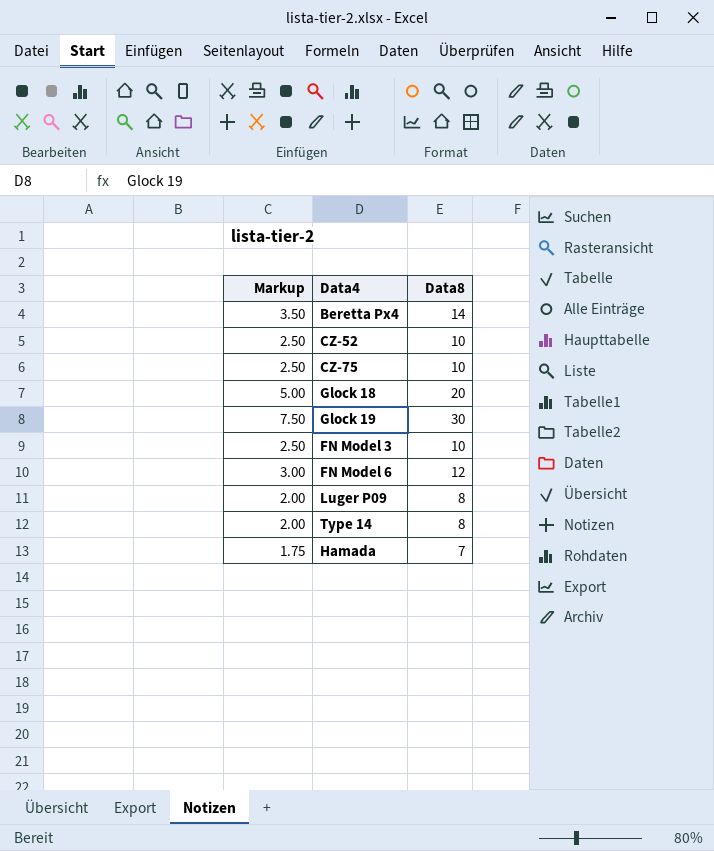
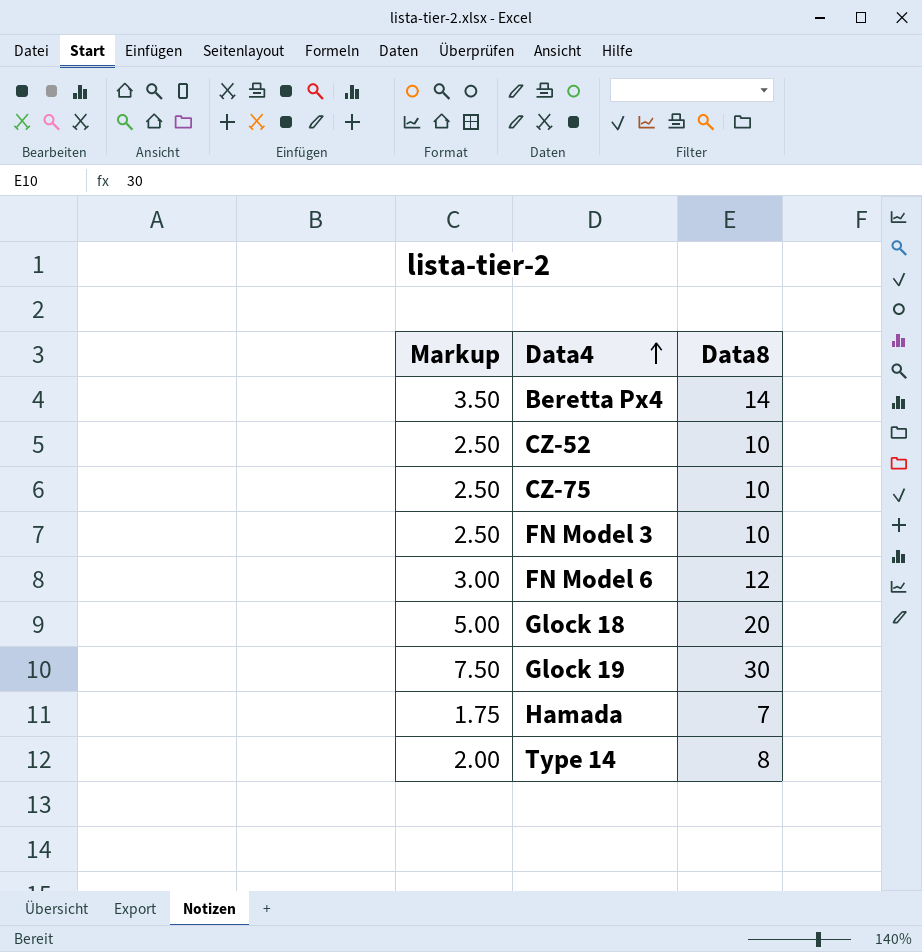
row order: none -> Data4 ascending
row Luger P09: 2.00 | 8 -> none

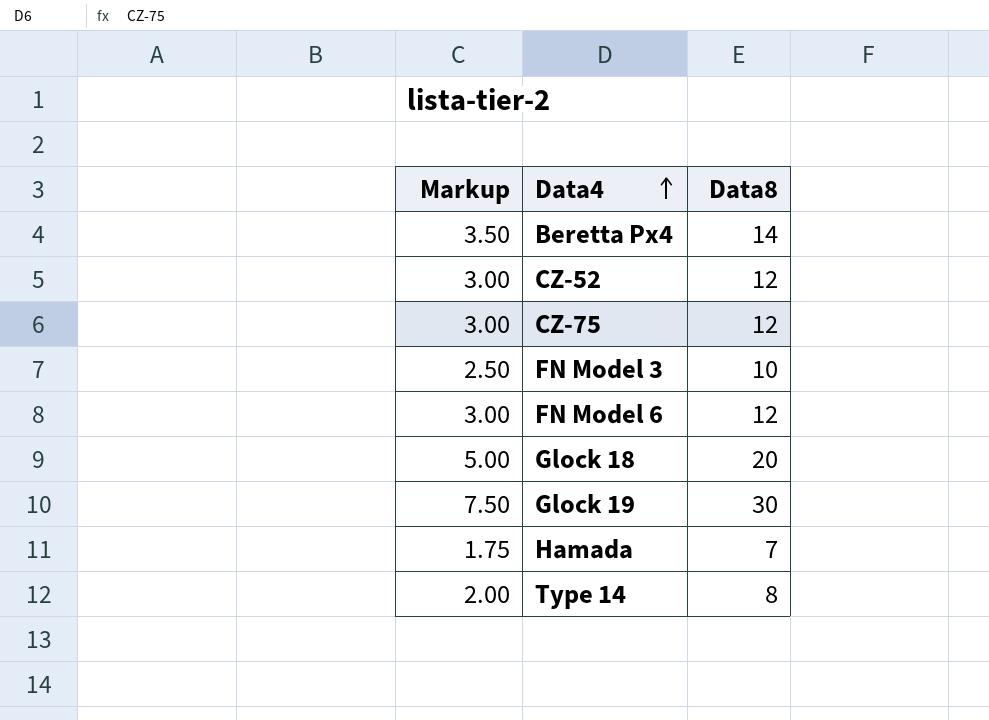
CZ-52 | Markup: 2.50 -> 3.00
CZ-52 | Data8: 10 -> 12
CZ-75 | Markup: 2.50 -> 3.00
CZ-75 | Data8: 10 -> 12

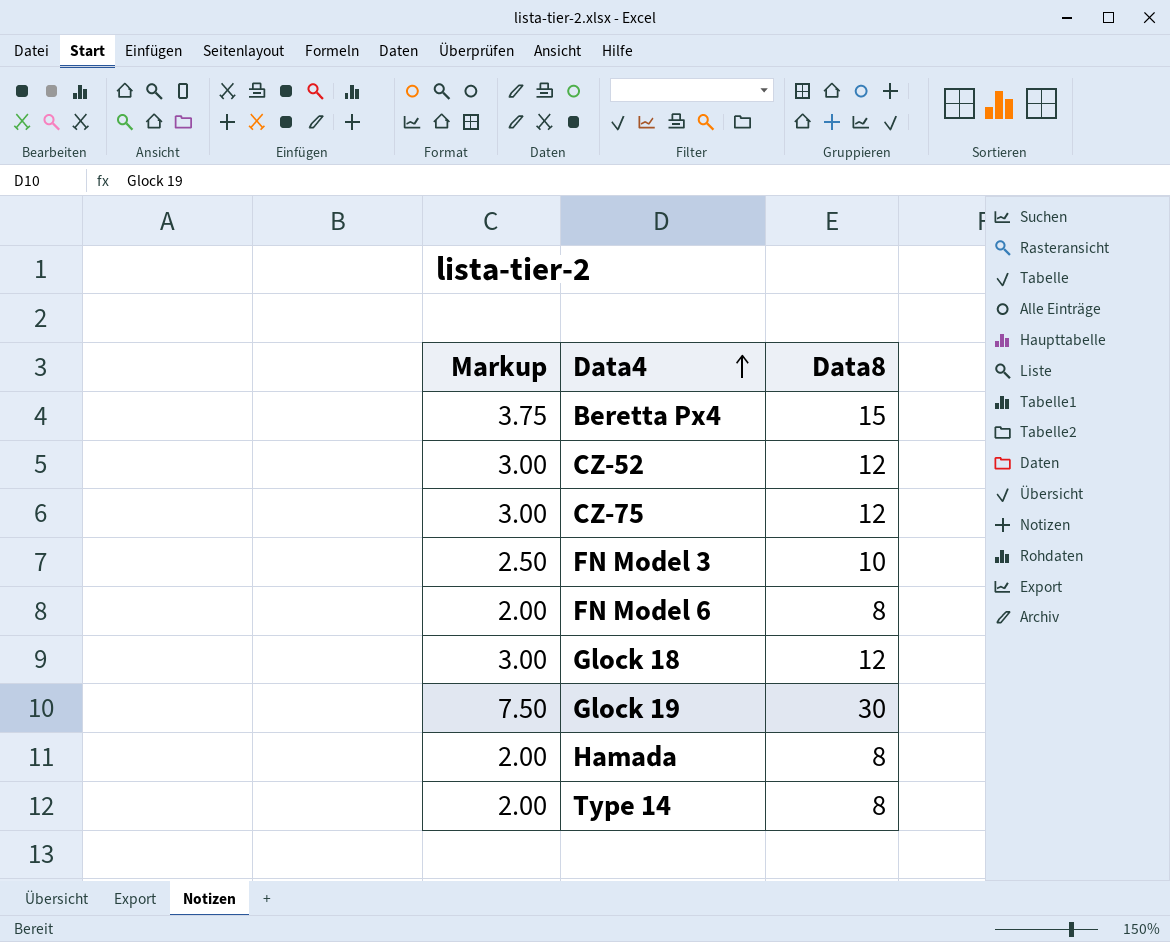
Beretta Px4 | Markup: 3.50 -> 3.75
Beretta Px4 | Data8: 14 -> 15
FN Model 6 | Markup: 3.00 -> 2.00
FN Model 6 | Data8: 12 -> 8
Glock 18 | Markup: 5.00 -> 3.00
Glock 18 | Data8: 20 -> 12
Hamada | Markup: 1.75 -> 2.00
Hamada | Data8: 7 -> 8

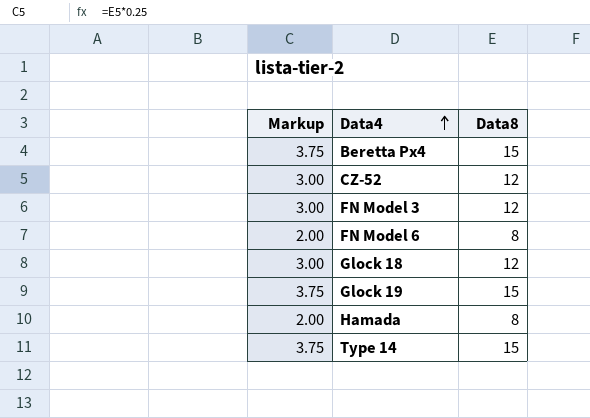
row CZ-75: 3.00 | 12 -> none
FN Model 3 | Markup: 2.50 -> 3.00
FN Model 3 | Data8: 10 -> 12
Glock 19 | Markup: 7.50 -> 3.75
Glock 19 | Data8: 30 -> 15
Type 14 | Markup: 2.00 -> 3.75
Type 14 | Data8: 8 -> 15

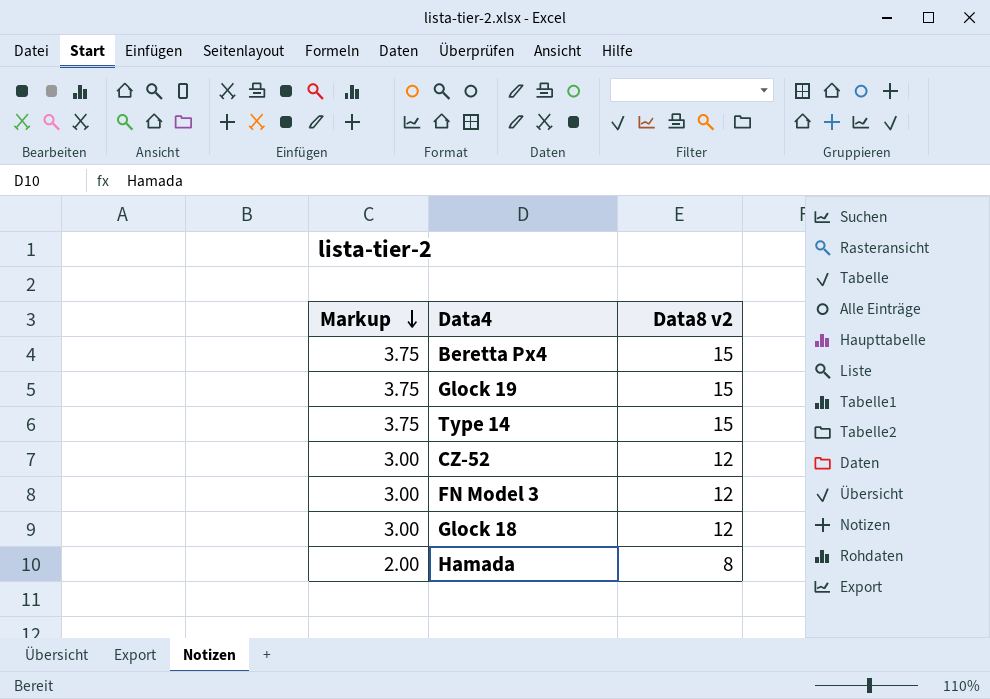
row order: Data4 ascending -> Markup descending
column name: Data8 -> Data8 v2
row FN Model 6: 2.00 | 8 -> none

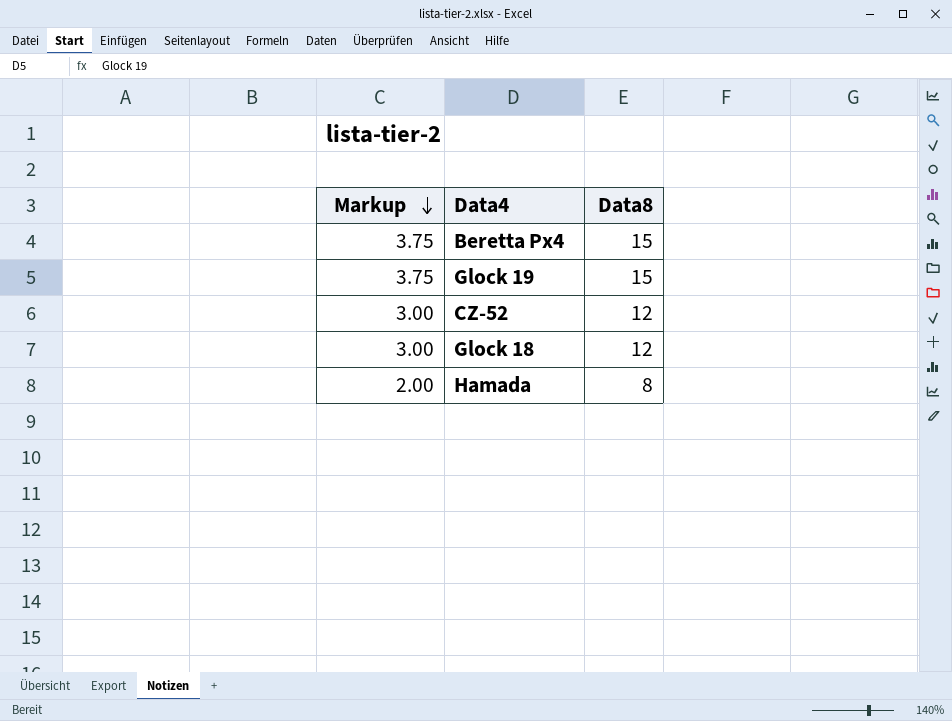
column name: Data8 v2 -> Data8
row Type 14: 3.75 | 15 -> none
row FN Model 3: 3.00 | 12 -> none

